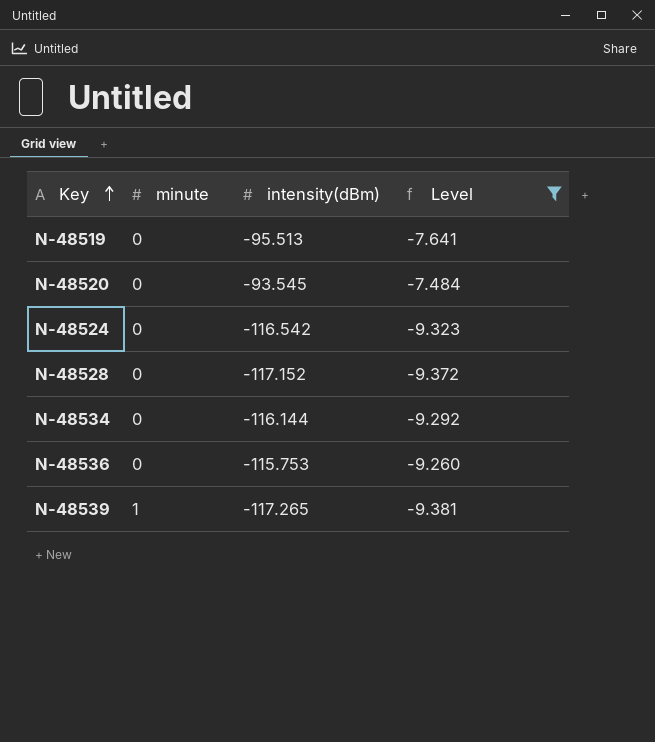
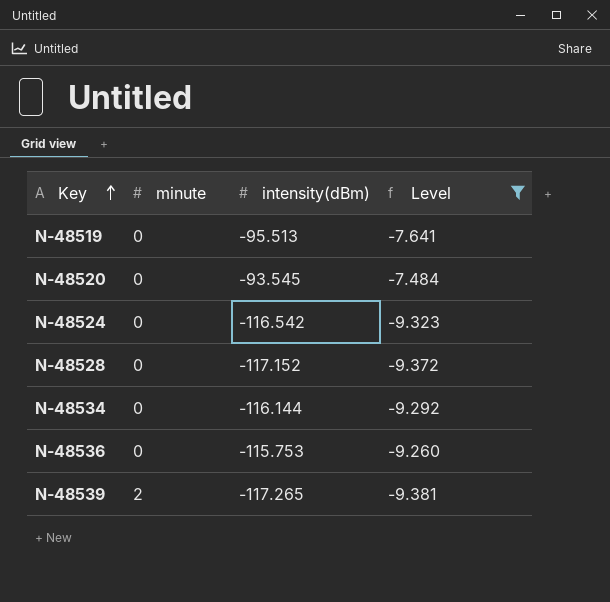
N-48539 | minute: 1 -> 2

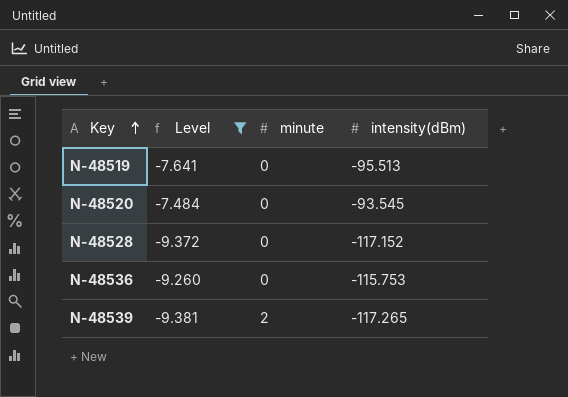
column Level | position: 4 -> 2
row N-48524: 0 | -116.542 | -9.323 -> none
row N-48534: 0 | -116.144 | -9.292 -> none

